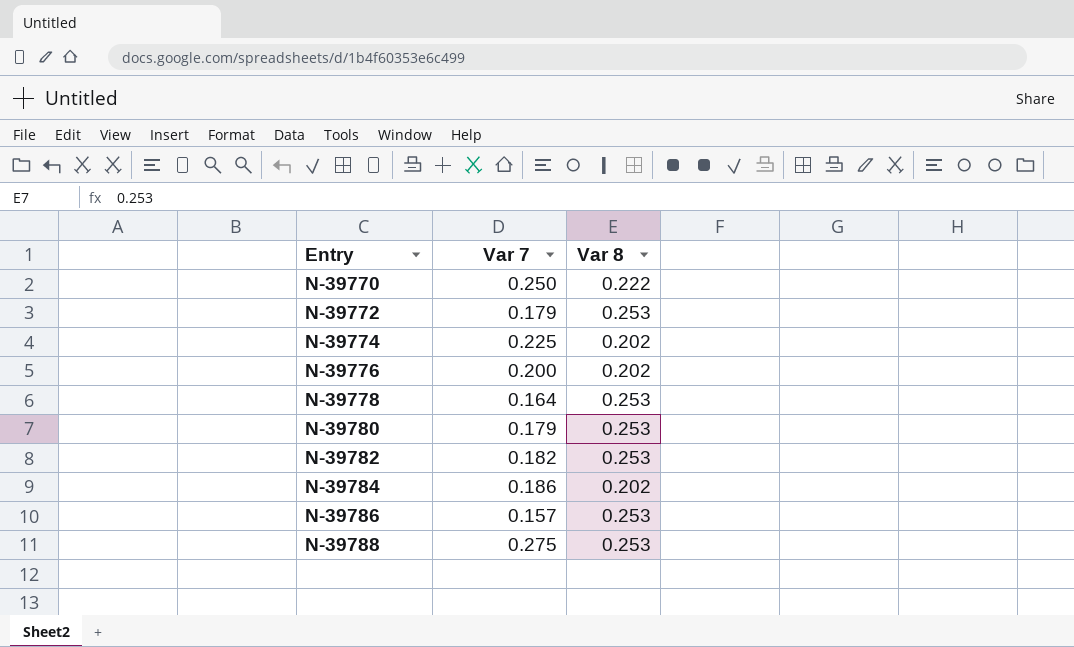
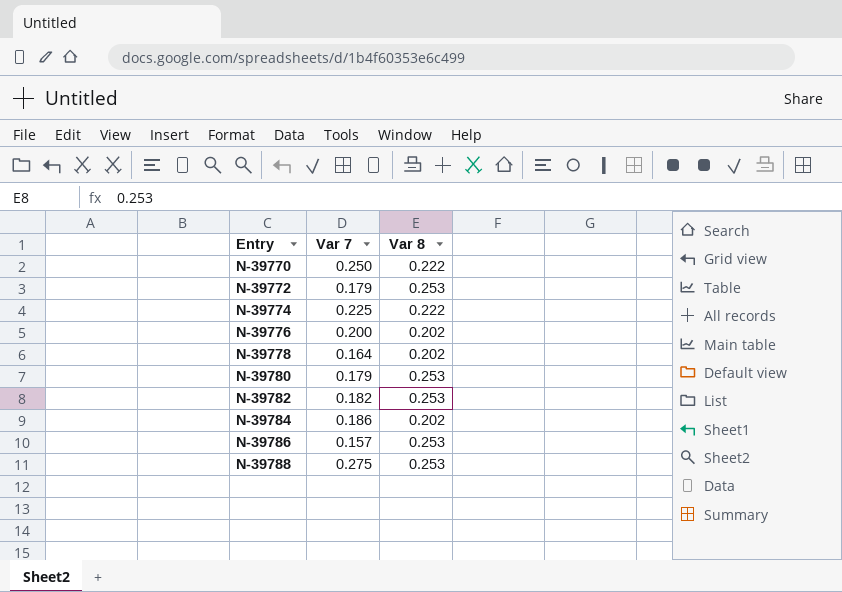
N-39774 | Var 8: 0.202 -> 0.222
N-39778 | Var 8: 0.253 -> 0.202

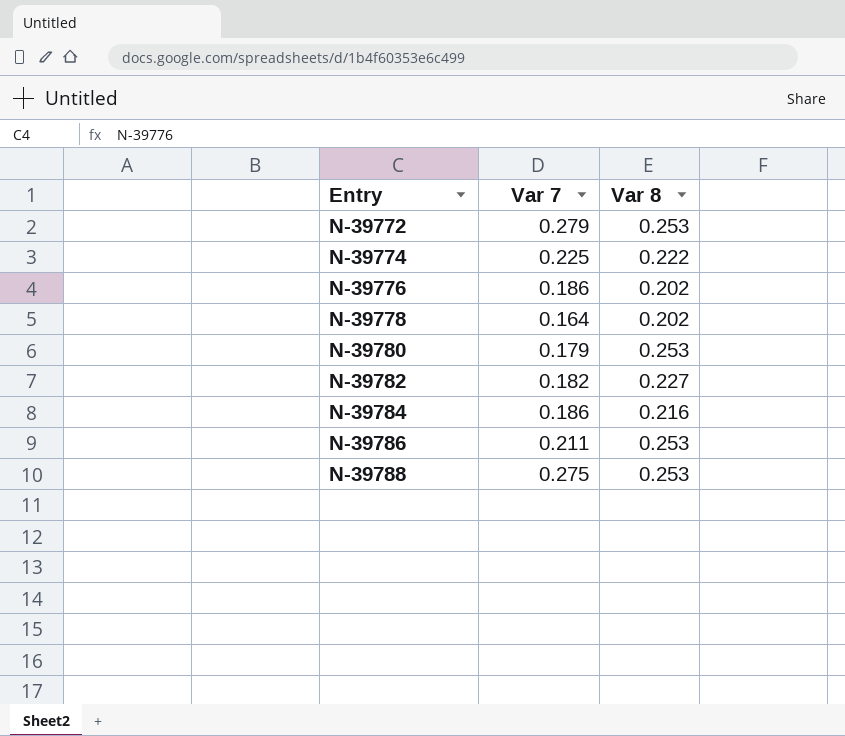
row N-39770: 0.250 | 0.222 -> none
N-39772 | Var 7: 0.179 -> 0.279
N-39776 | Var 7: 0.200 -> 0.186
N-39782 | Var 8: 0.253 -> 0.227
N-39784 | Var 8: 0.202 -> 0.216
N-39786 | Var 7: 0.157 -> 0.211

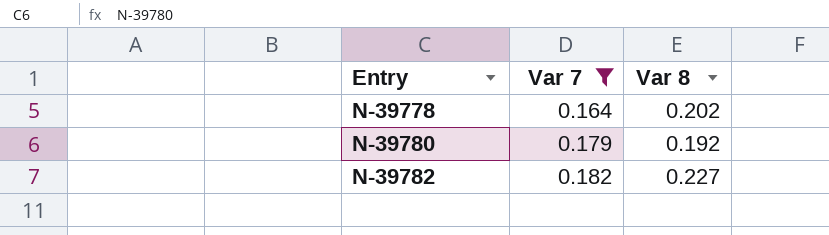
filter: none -> Var 7 <= 0.182
N-39780 | Var 8: 0.253 -> 0.192

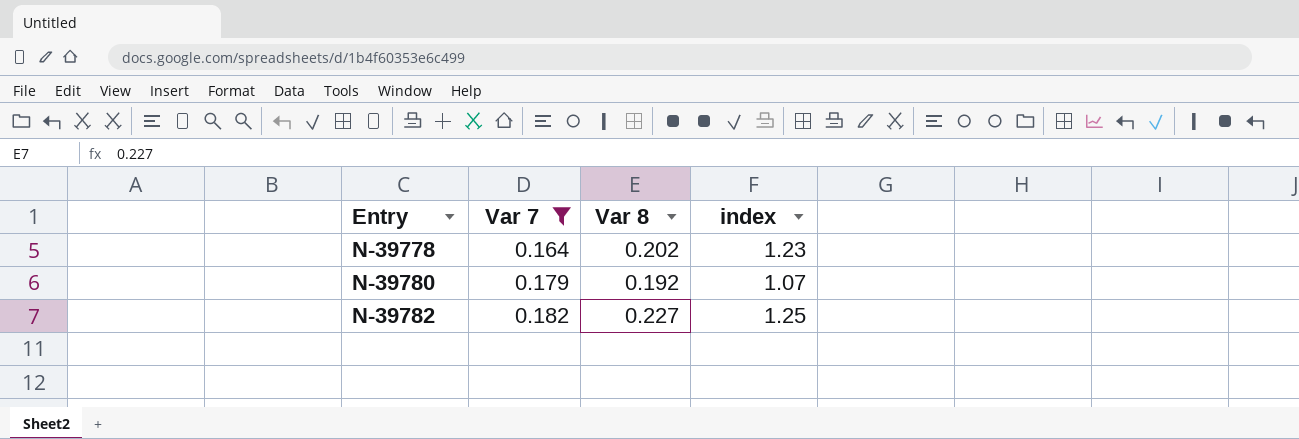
column index | formula: none -> [Var 8] / [Var 7]

